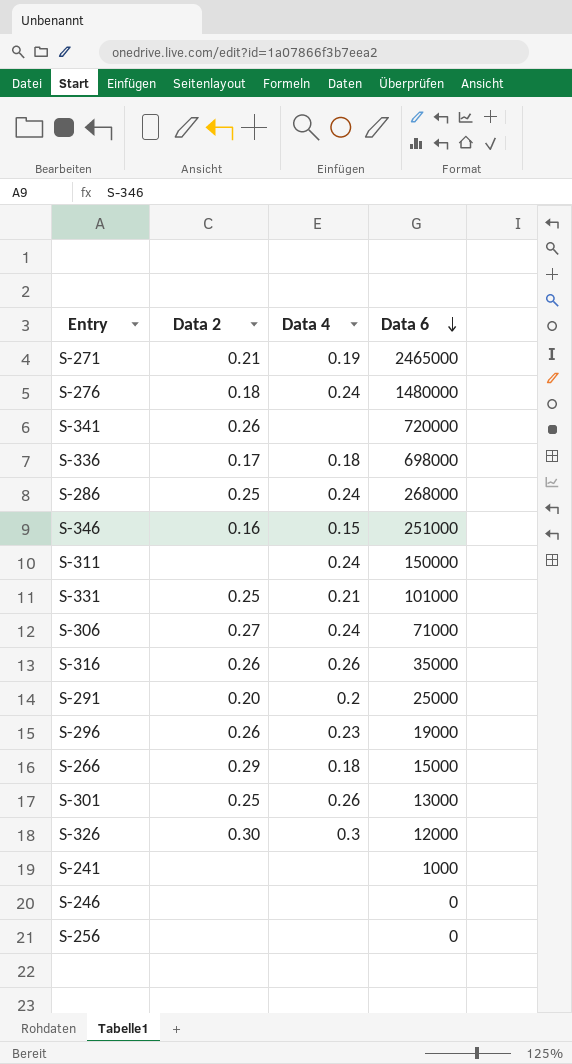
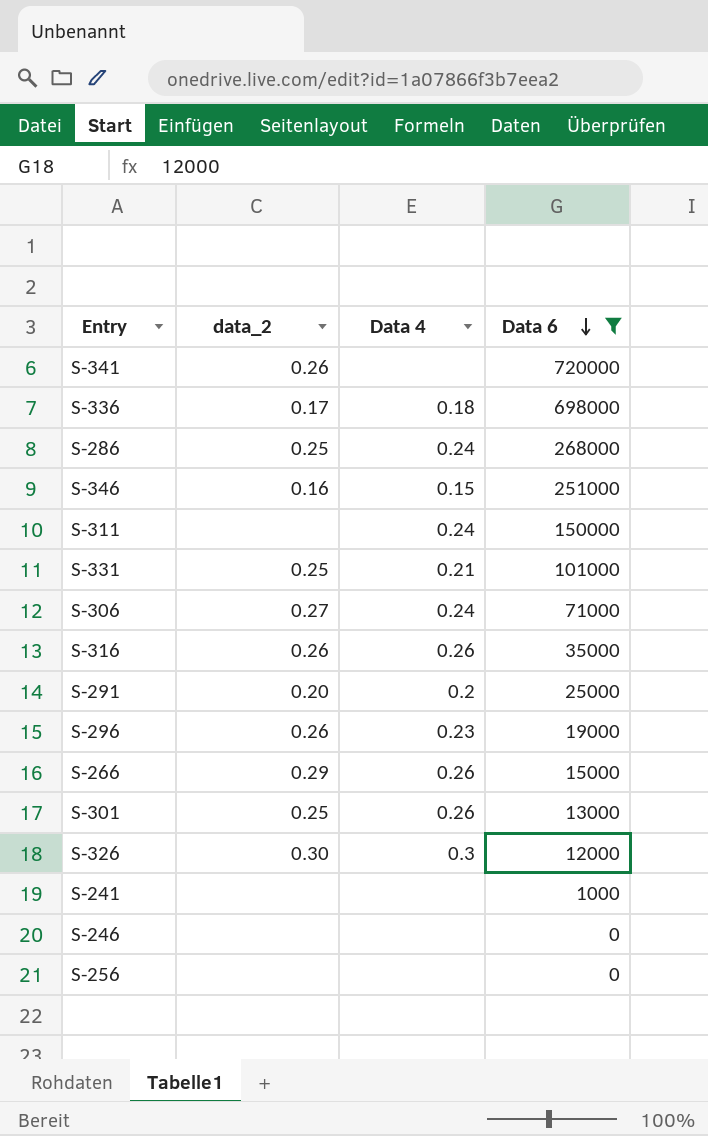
filter: none -> Data 6 <= 720000
column name: Data 2 -> data_2
S-266 | Data 4: 0.18 -> 0.26

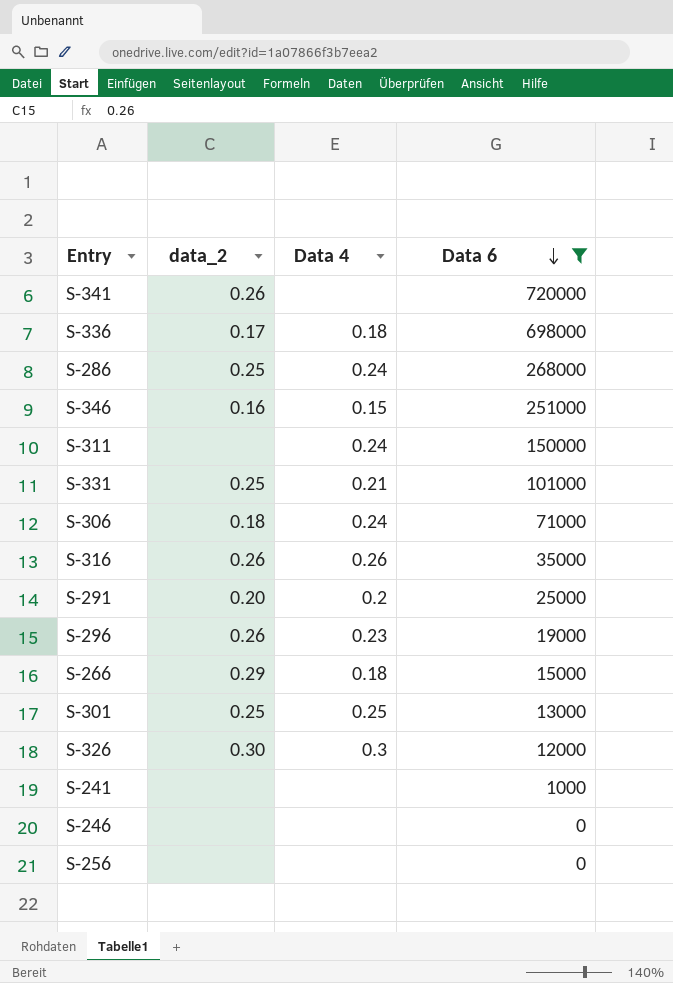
S-306 | data_2: 0.27 -> 0.18
S-266 | Data 4: 0.26 -> 0.18
S-301 | Data 4: 0.26 -> 0.25

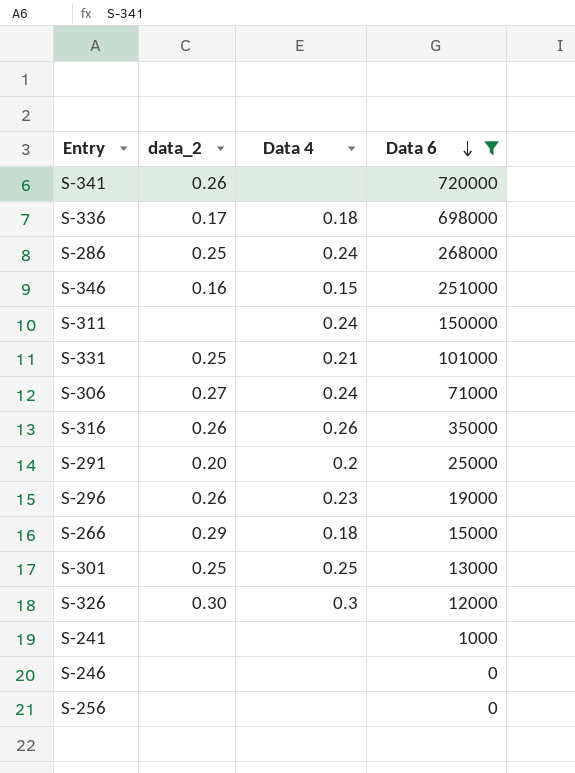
S-306 | data_2: 0.18 -> 0.27

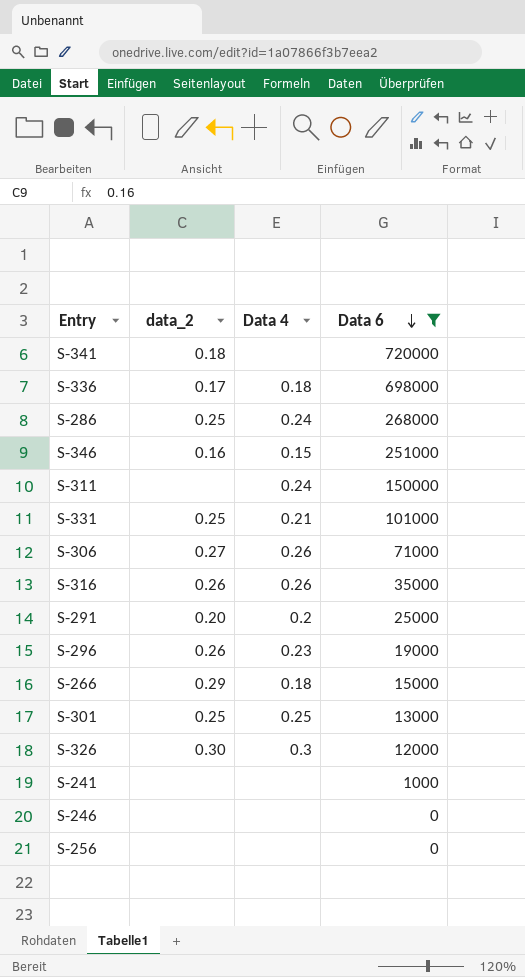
S-341 | data_2: 0.26 -> 0.18
S-306 | Data 4: 0.24 -> 0.26

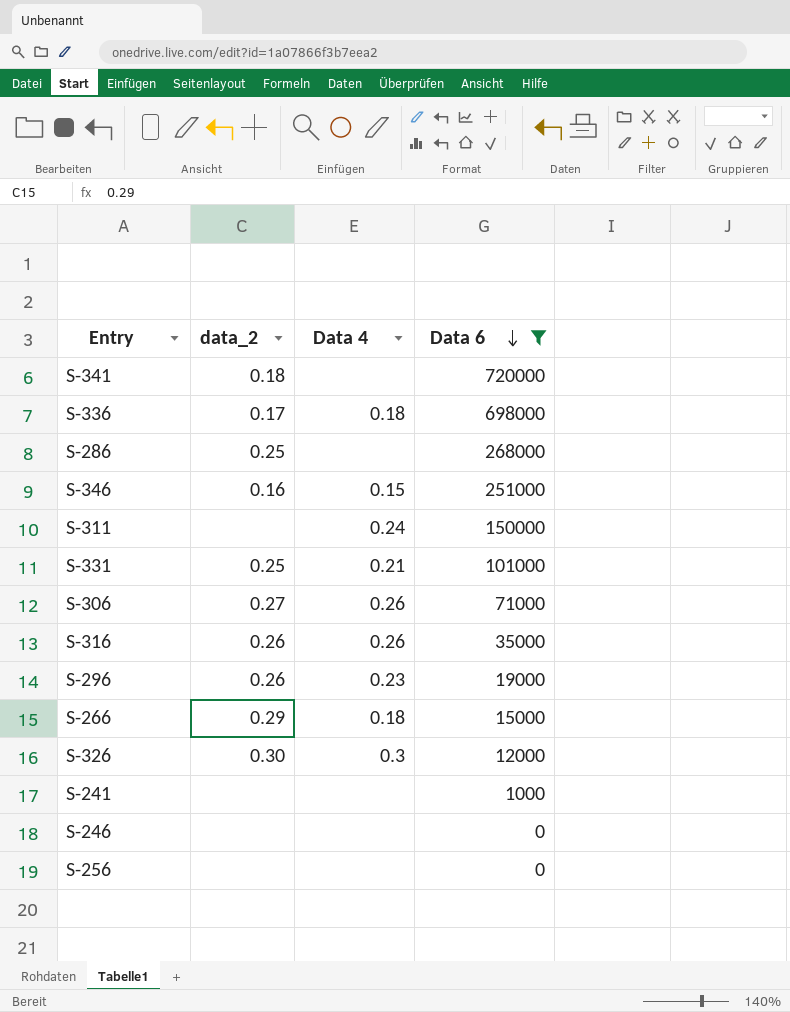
row S-291: 0.20 | 0.2 | 25000 -> none
row S-301: 0.25 | 0.25 | 13000 -> none
S-286 | Data 4: 0.24 -> none

